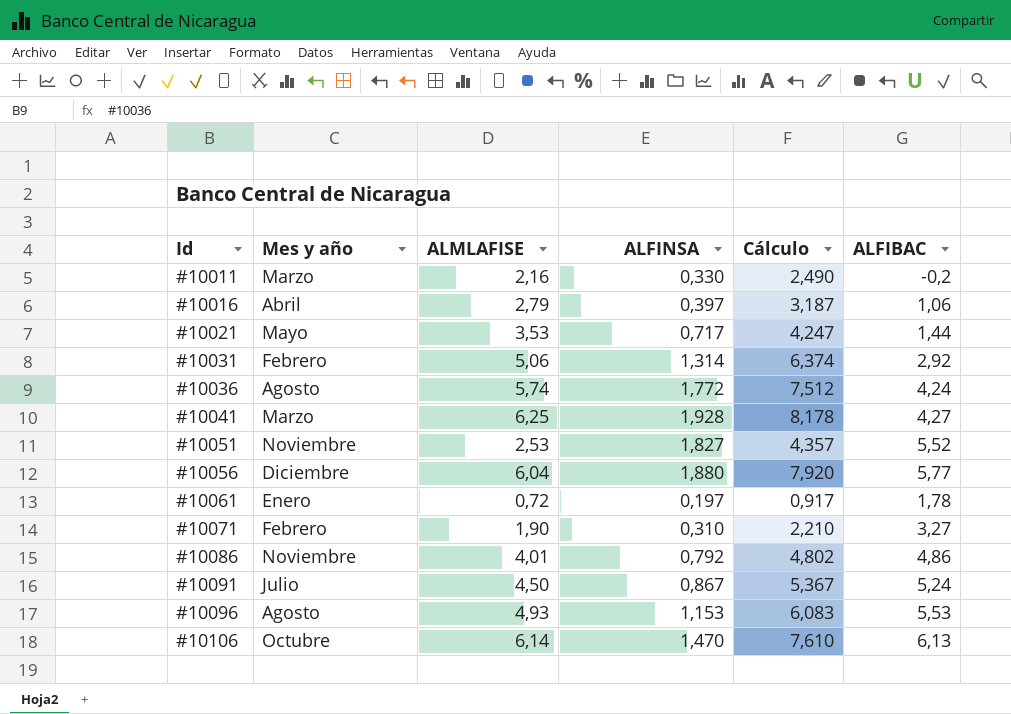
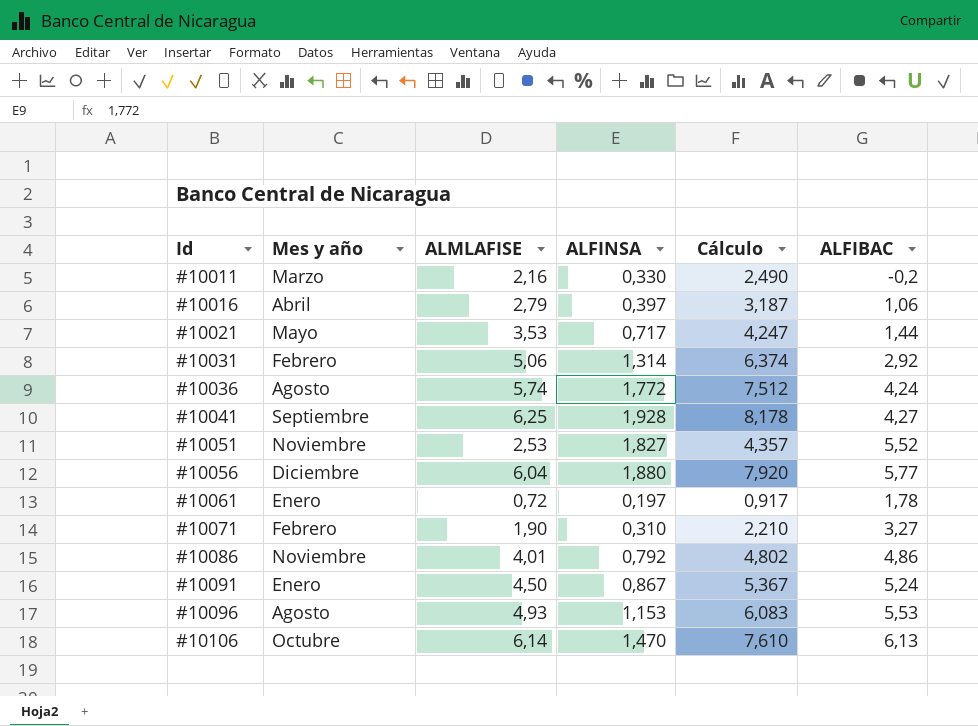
#10041 | Mes y año: Marzo -> Septiembre
#10091 | Mes y año: Julio -> Enero

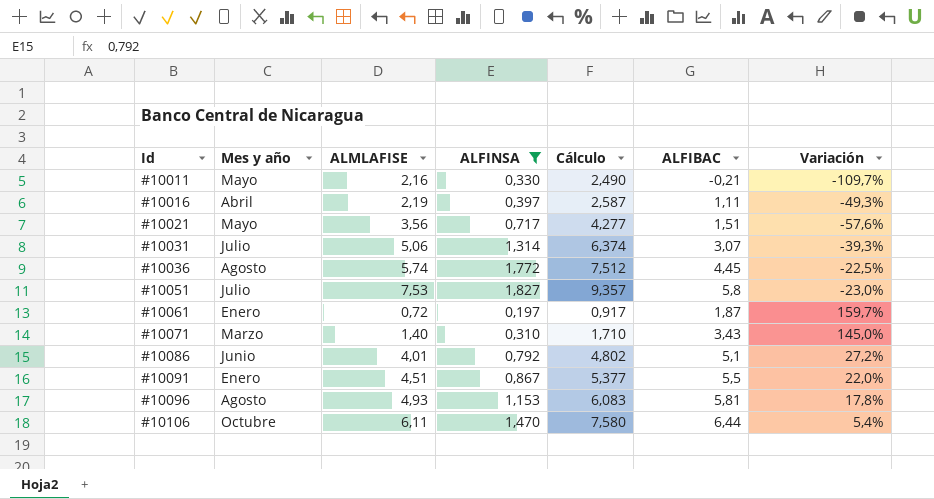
filter: none -> ALFINSA <= 1,827
column Variación | formula: none -> ([ALFIBAC] - [ALMLAFISE]) / [ALMLAFISE]
#10011 | Mes y año: Marzo -> Mayo
#10011 | ALFIBAC: -0,2 -> -0,21
#10016 | ALMLAFISE: 2,79 -> 2,19
#10016 | Cálculo: 3,187 -> 2,587
#10016 | ALFIBAC: 1,06 -> 1,11
#10021 | ALMLAFISE: 3,53 -> 3,56
#10021 | Cálculo: 4,247 -> 4,277
#10021 | ALFIBAC: 1,44 -> 1,51
#10031 | Mes y año: Febrero -> Julio
#10031 | ALFIBAC: 2,92 -> 3,07
#10036 | ALFIBAC: 4,24 -> 4,45
#10051 | Mes y año: Noviembre -> Julio
#10051 | ALMLAFISE: 2,53 -> 7,53
#10051 | Cálculo: 4,357 -> 9,357
#10051 | ALFIBAC: 5,52 -> 5,8
#10061 | ALFIBAC: 1,78 -> 1,87
#10071 | Mes y año: Febrero -> Marzo
#10071 | ALMLAFISE: 1,90 -> 1,40
#10071 | Cálculo: 2,210 -> 1,710
#10071 | ALFIBAC: 3,27 -> 3,43
#10086 | Mes y año: Noviembre -> Junio
#10086 | ALFIBAC: 4,86 -> 5,1
#10091 | ALMLAFISE: 4,50 -> 4,51
#10091 | Cálculo: 5,367 -> 5,377
#10091 | ALFIBAC: 5,24 -> 5,5
#10096 | ALFIBAC: 5,53 -> 5,81
#10106 | ALMLAFISE: 6,14 -> 6,11
#10106 | Cálculo: 7,610 -> 7,580
#10106 | ALFIBAC: 6,13 -> 6,44

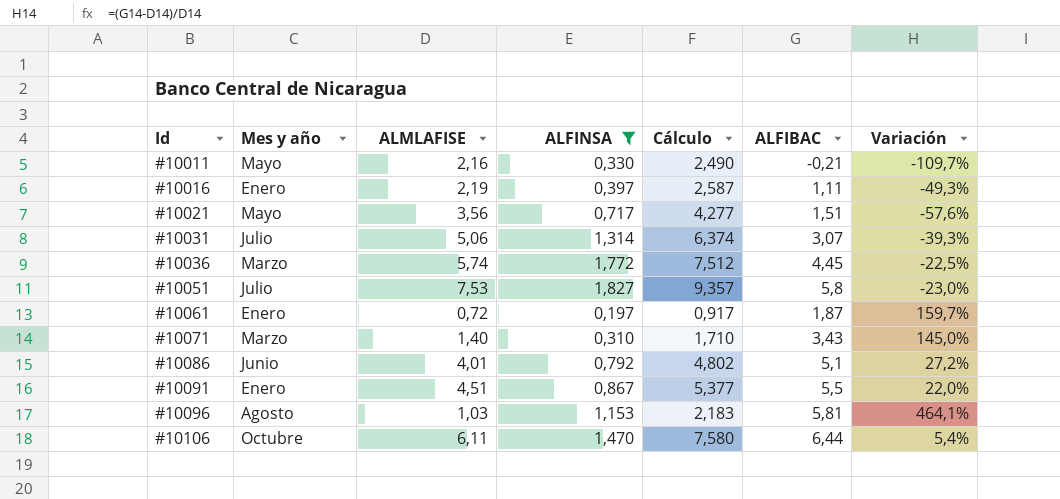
#10016 | Mes y año: Abril -> Enero
#10036 | Mes y año: Agosto -> Marzo
#10096 | ALMLAFISE: 4,93 -> 1,03
#10096 | Cálculo: 6,083 -> 2,183
#10096 | Variación: 17,8% -> 464,1%

